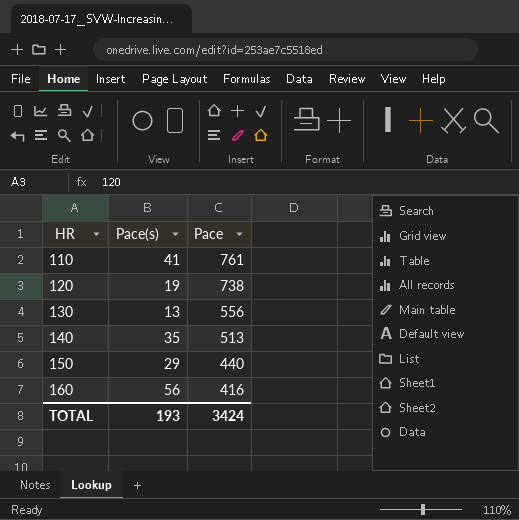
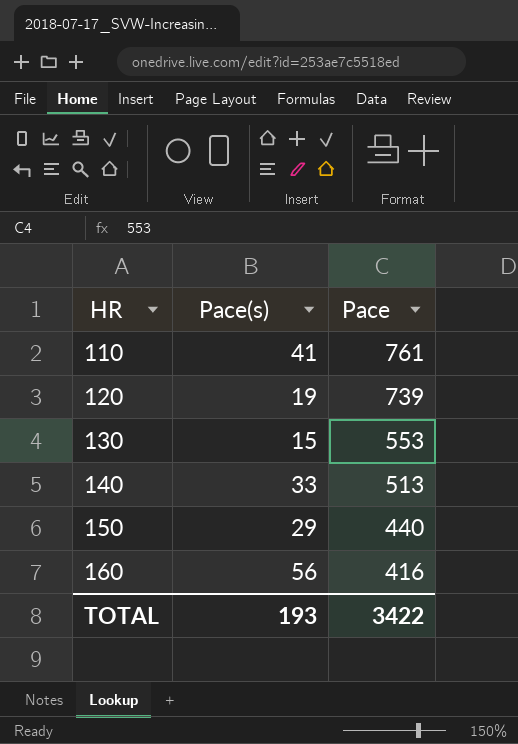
120 | Pace: 738 -> 739
130 | Pace(s): 13 -> 15
130 | Pace: 556 -> 553
140 | Pace(s): 35 -> 33
TOTAL | Pace: 3424 -> 3422

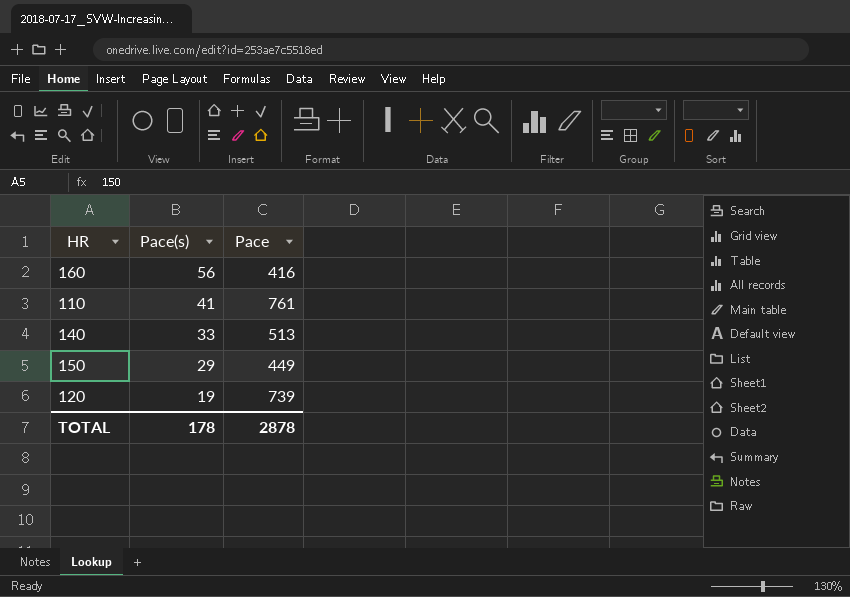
row order: HR ascending -> Pace(s) descending
row 130: 15 | 553 -> none
150 | Pace: 440 -> 449
TOTAL | Pace(s): 193 -> 178
TOTAL | Pace: 3422 -> 2878

